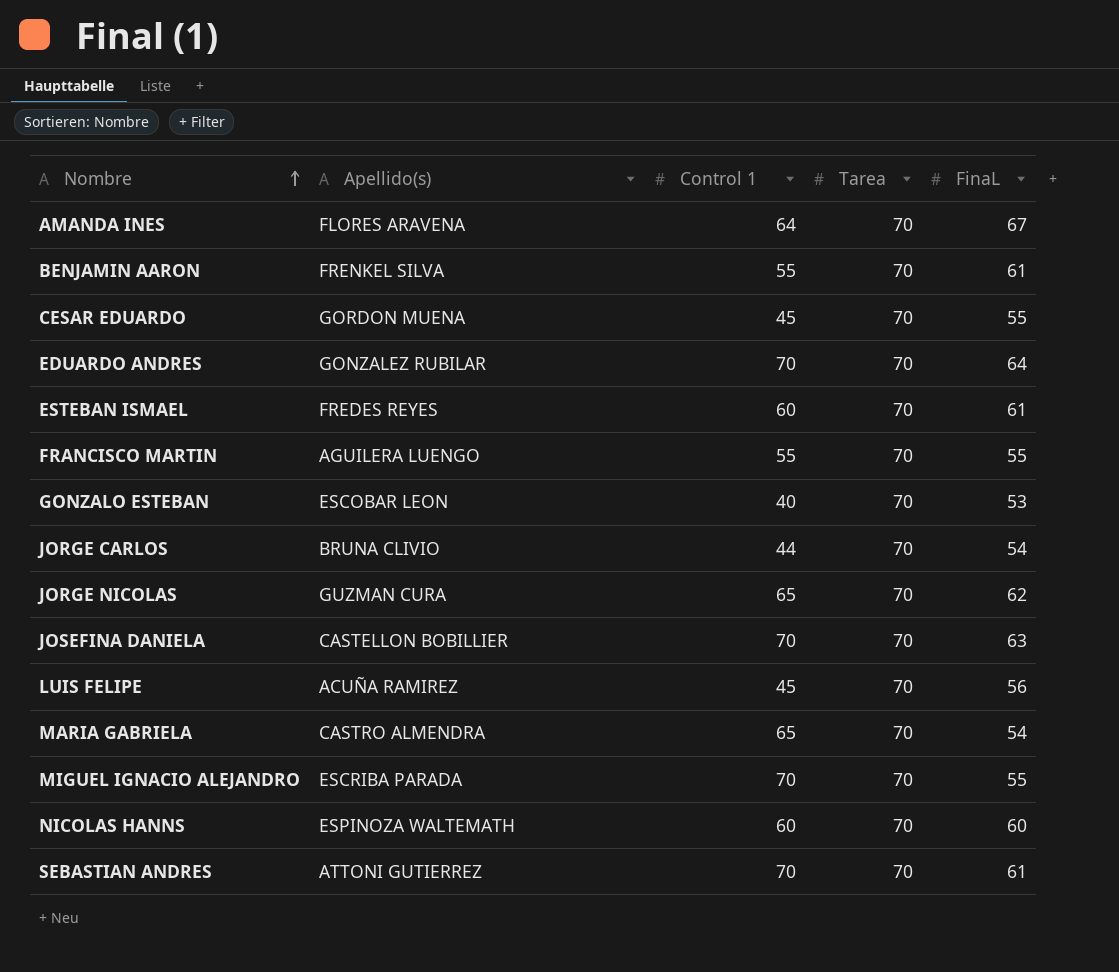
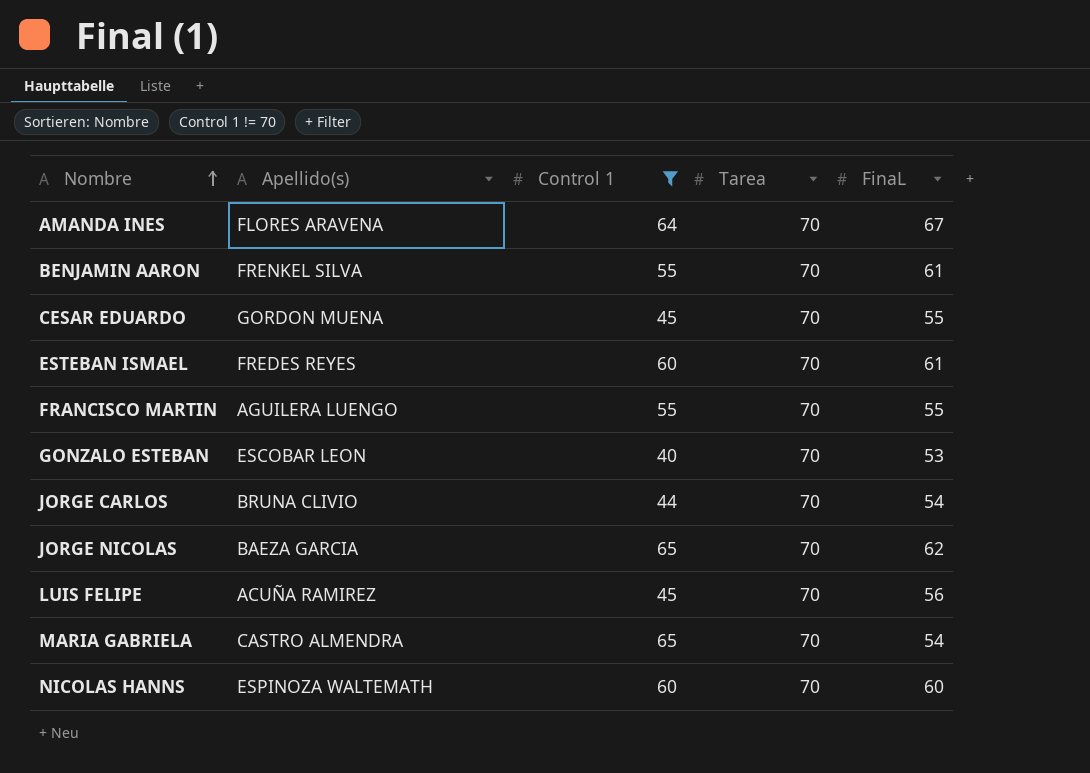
filter: none -> Control 1 != 70
JORGE NICOLAS | Apellido(s): GUZMAN CURA -> BAEZA GARCIA

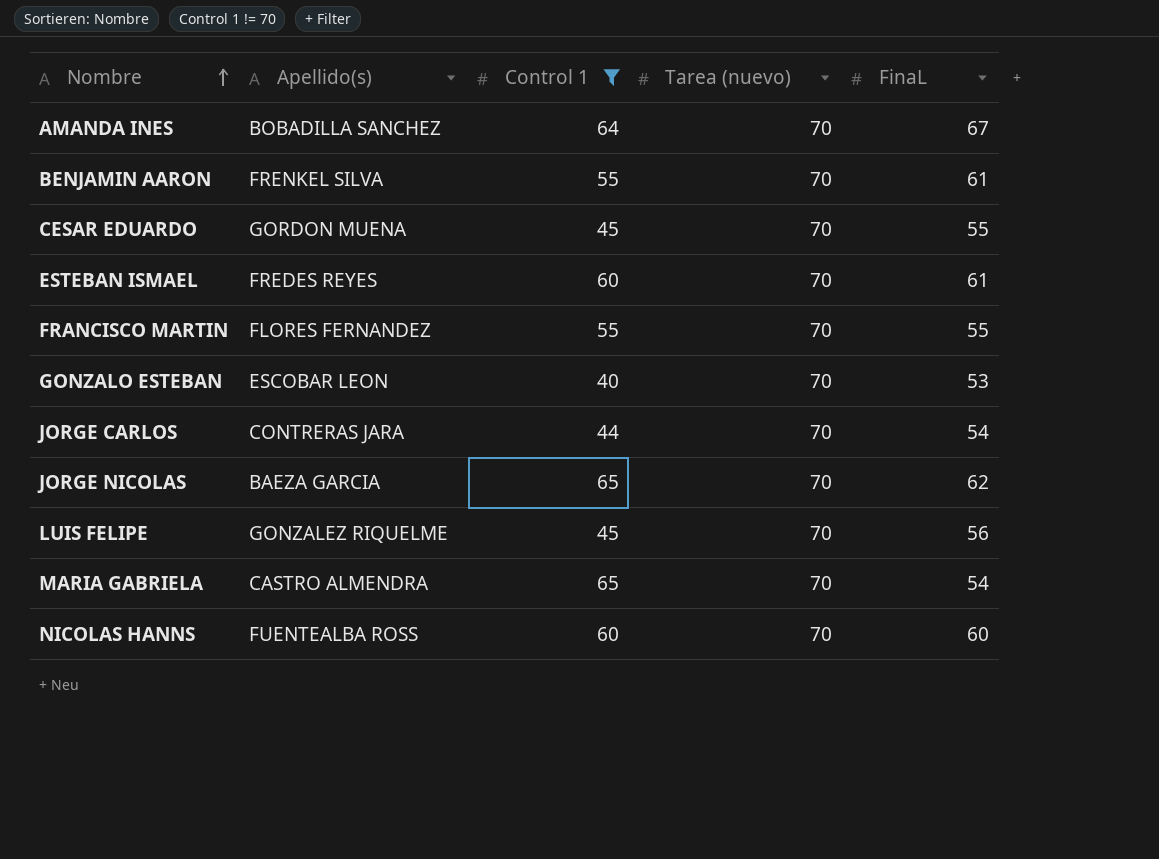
column name: Tarea -> Tarea (nuevo)
AMANDA INES | Apellido(s): FLORES ARAVENA -> BOBADILLA SANCHEZ
FRANCISCO MARTIN | Apellido(s): AGUILERA LUENGO -> FLORES FERNANDEZ
JORGE CARLOS | Apellido(s): BRUNA CLIVIO -> CONTRERAS JARA
LUIS FELIPE | Apellido(s): ACUÑA RAMIREZ -> GONZALEZ RIQUELME
NICOLAS HANNS | Apellido(s): ESPINOZA WALTEMATH -> FUENTEALBA ROSS

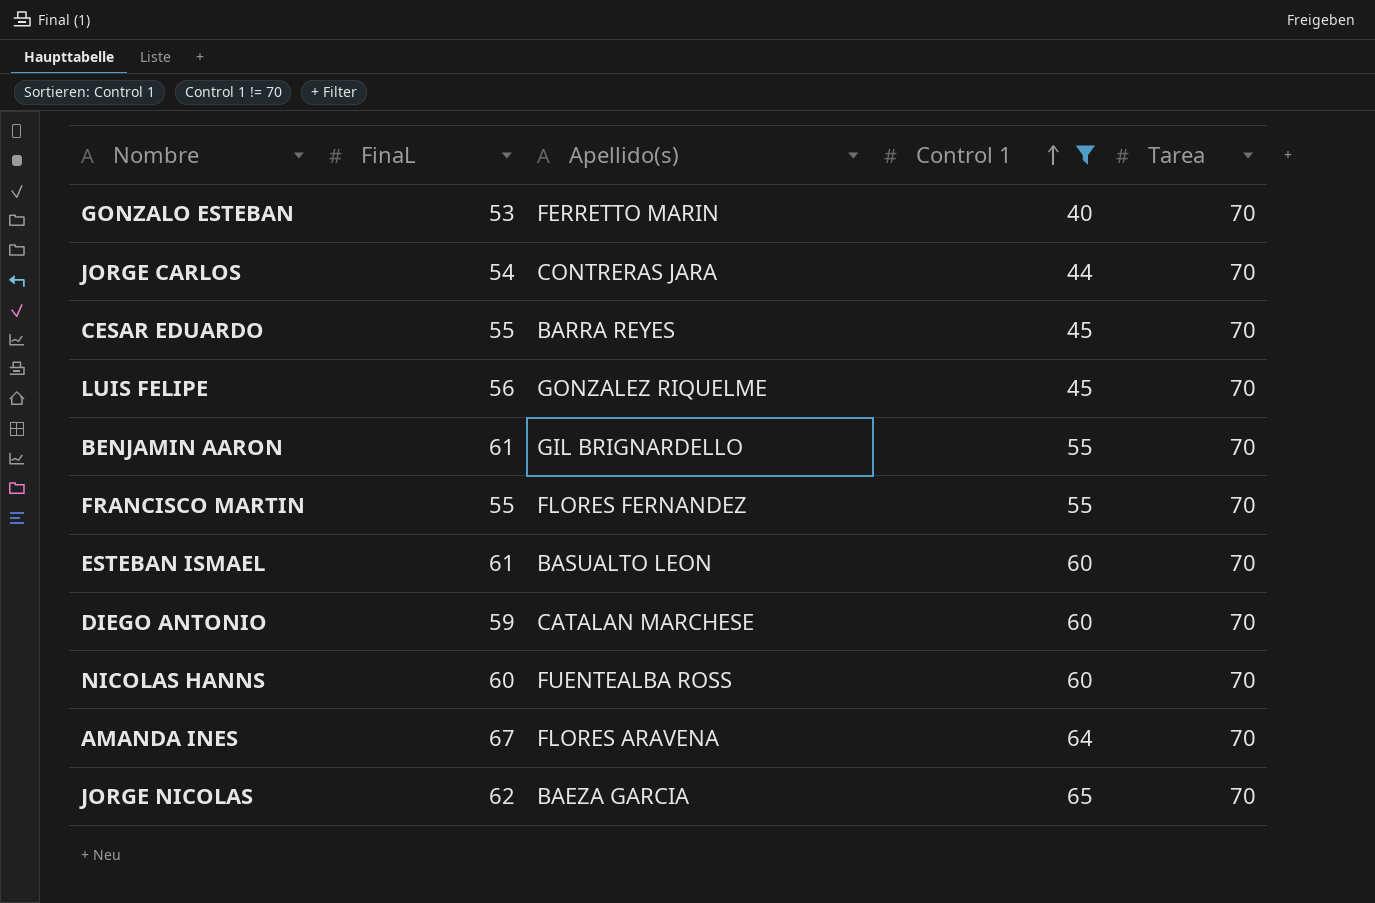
row order: Nombre ascending -> Control 1 ascending
column FinaL | position: 5 -> 2
column name: Tarea (nuevo) -> Tarea
row MARIA GABRIELA: CASTRO ALMENDRA | 65 | 70 | 54 -> none
GONZALO ESTEBAN | Apellido(s): ESCOBAR LEON -> FERRETTO MARIN
CESAR EDUARDO | Apellido(s): GORDON MUENA -> BARRA REYES
BENJAMIN AARON | Apellido(s): FRENKEL SILVA -> GIL BRIGNARDELLO
ESTEBAN ISMAEL | Apellido(s): FREDES REYES -> BASUALTO LEON
row DIEGO ANTONIO: none -> 59 | CATALAN MARCHESE | 60 | 70
AMANDA INES | Apellido(s): BOBADILLA SANCHEZ -> FLORES ARAVENA

